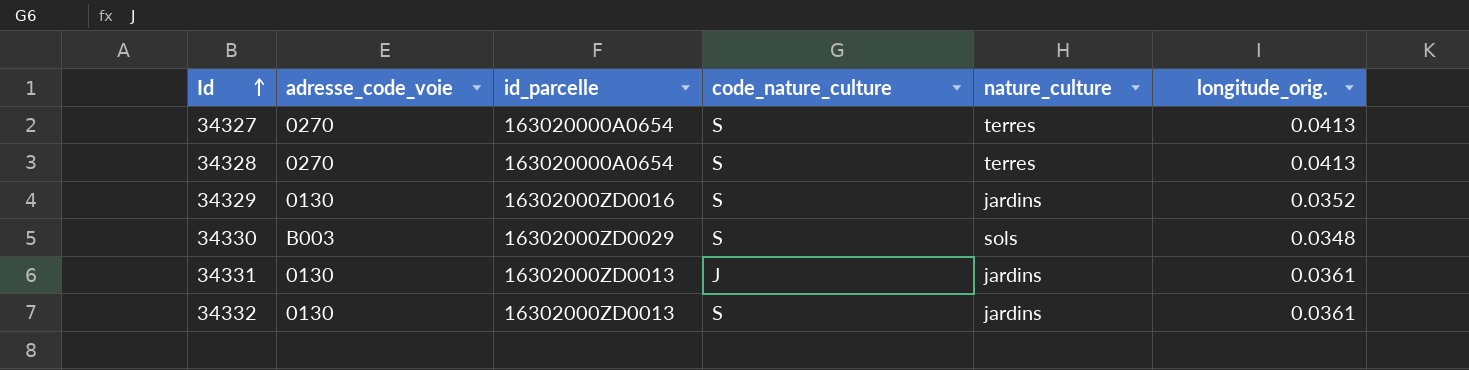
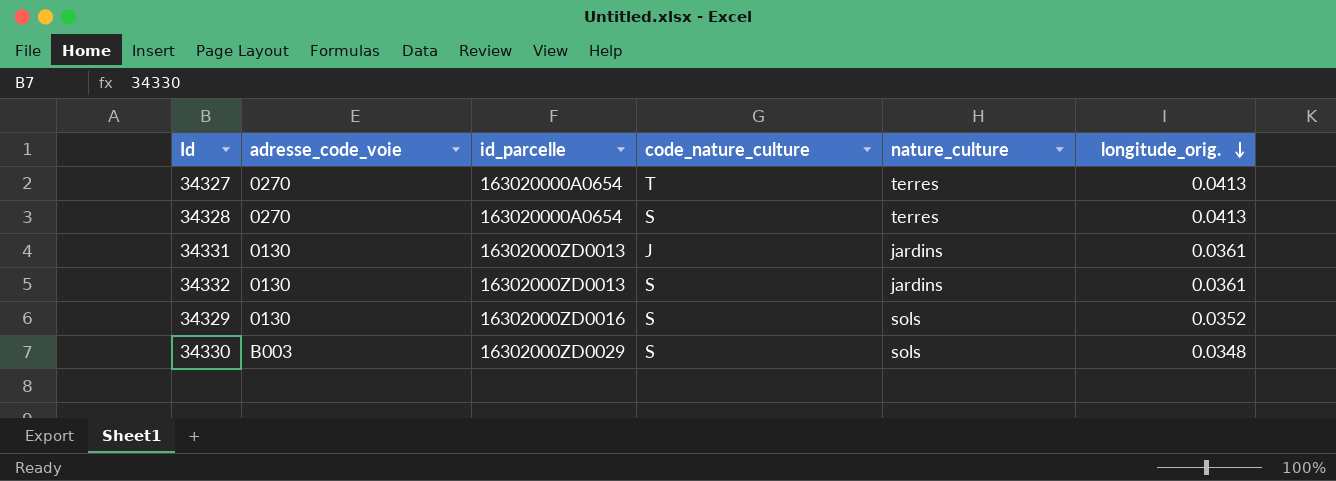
row order: Id ascending -> longitude_orig. descending
34327 | code_nature_culture: S -> T
34329 | nature_culture: jardins -> sols

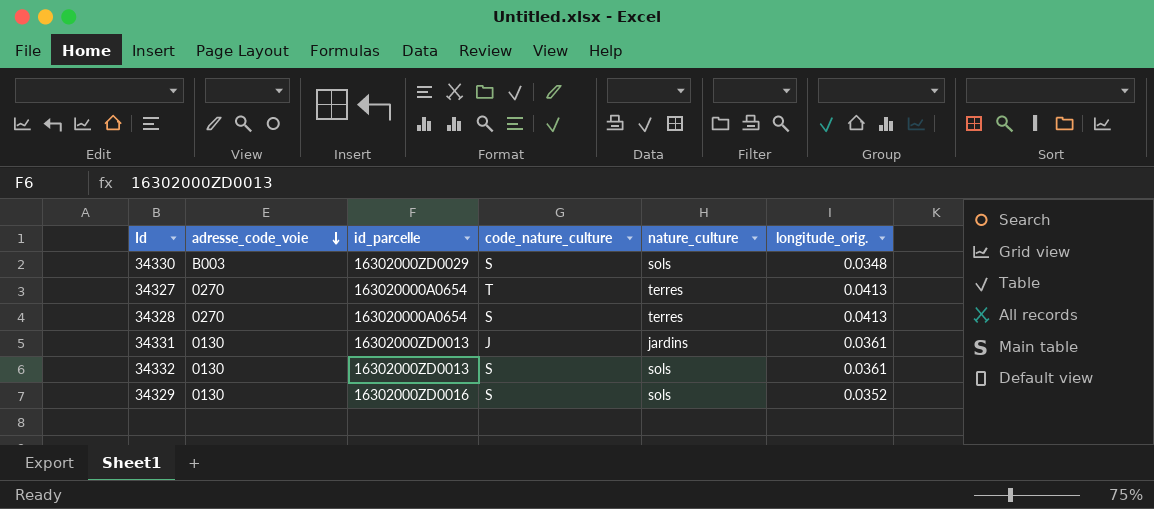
row order: longitude_orig. descending -> adresse_code_voie descending
34332 | nature_culture: jardins -> sols

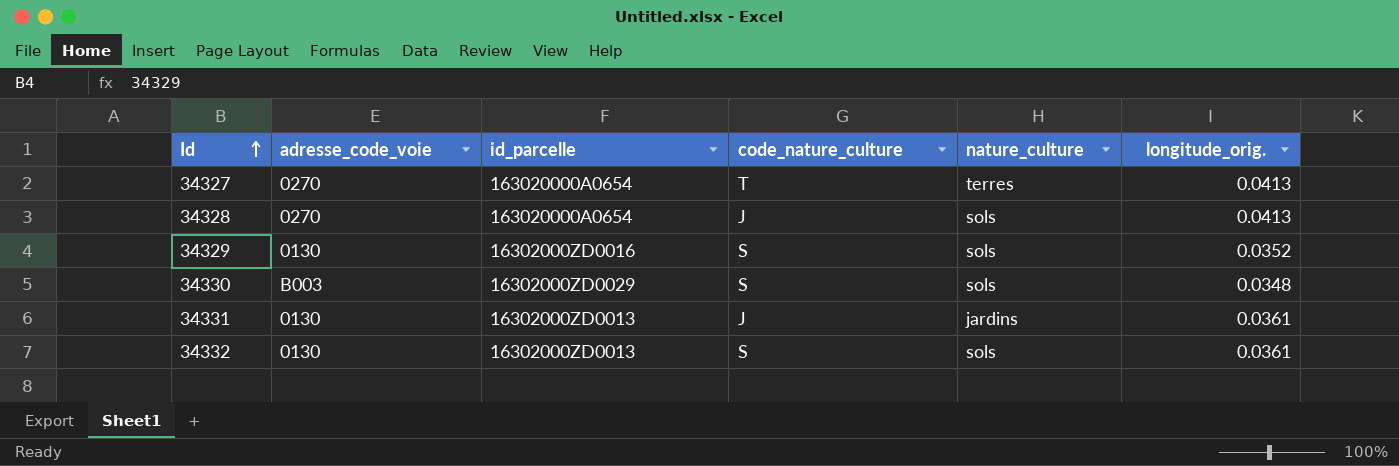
row order: adresse_code_voie descending -> Id ascending
34328 | code_nature_culture: S -> J
34328 | nature_culture: terres -> sols

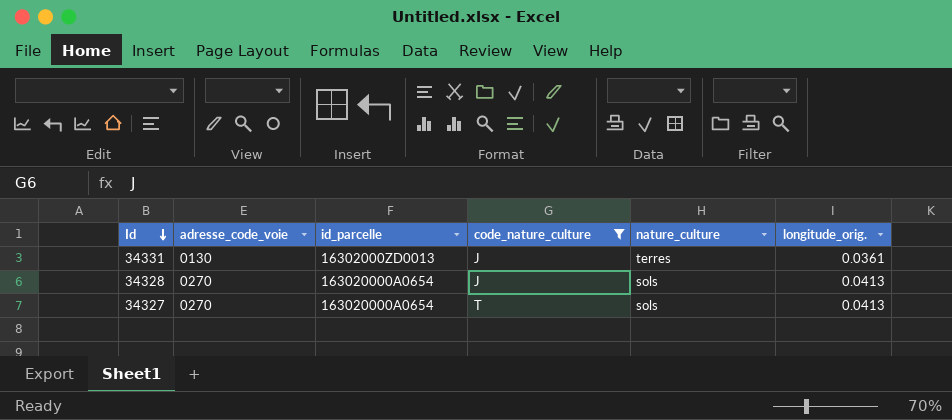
filter: none -> code_nature_culture != S
row order: Id ascending -> Id descending
34331 | nature_culture: jardins -> terres
34327 | nature_culture: terres -> sols

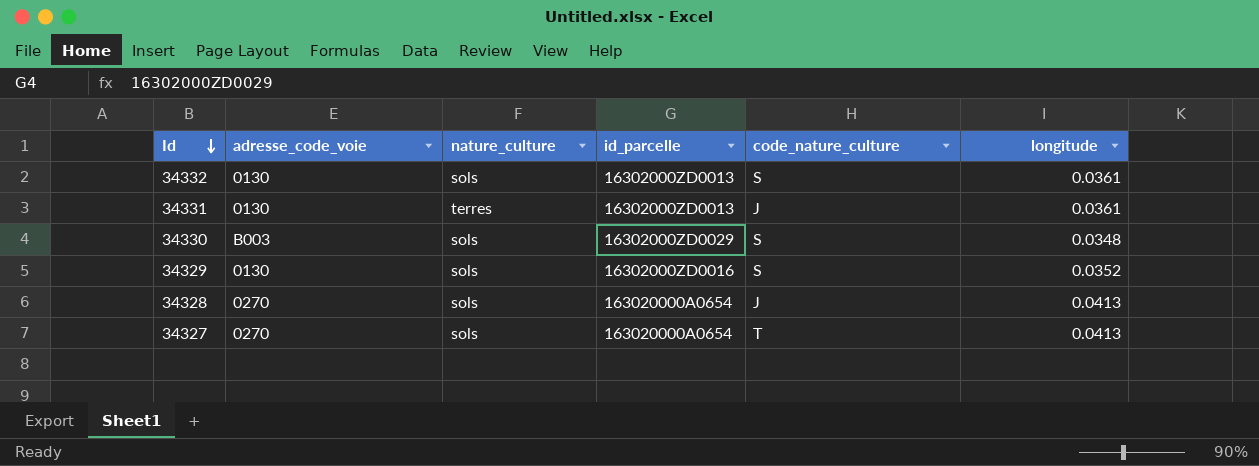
filter: code_nature_culture != S -> none
column nature_culture | position: 5 -> 3
column name: longitude_orig. -> longitude

